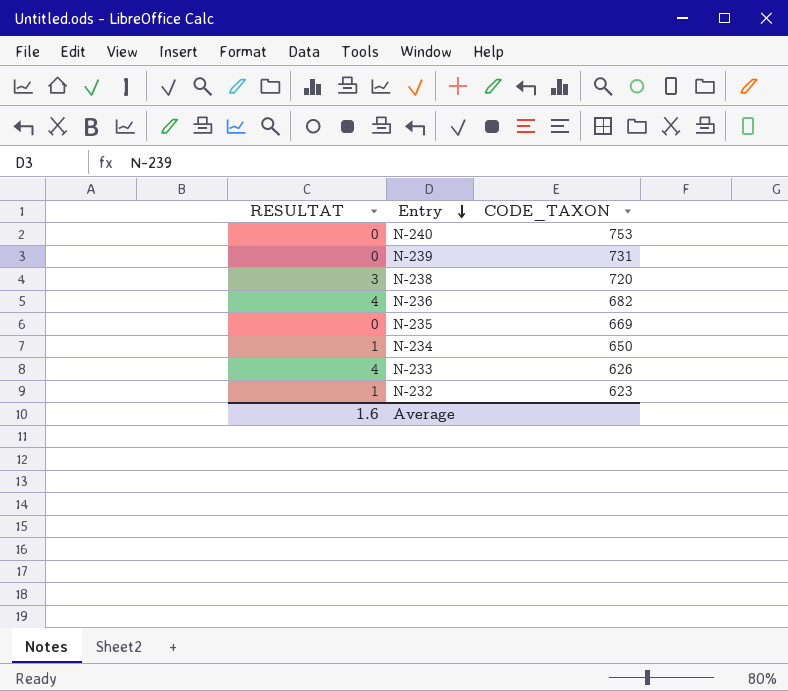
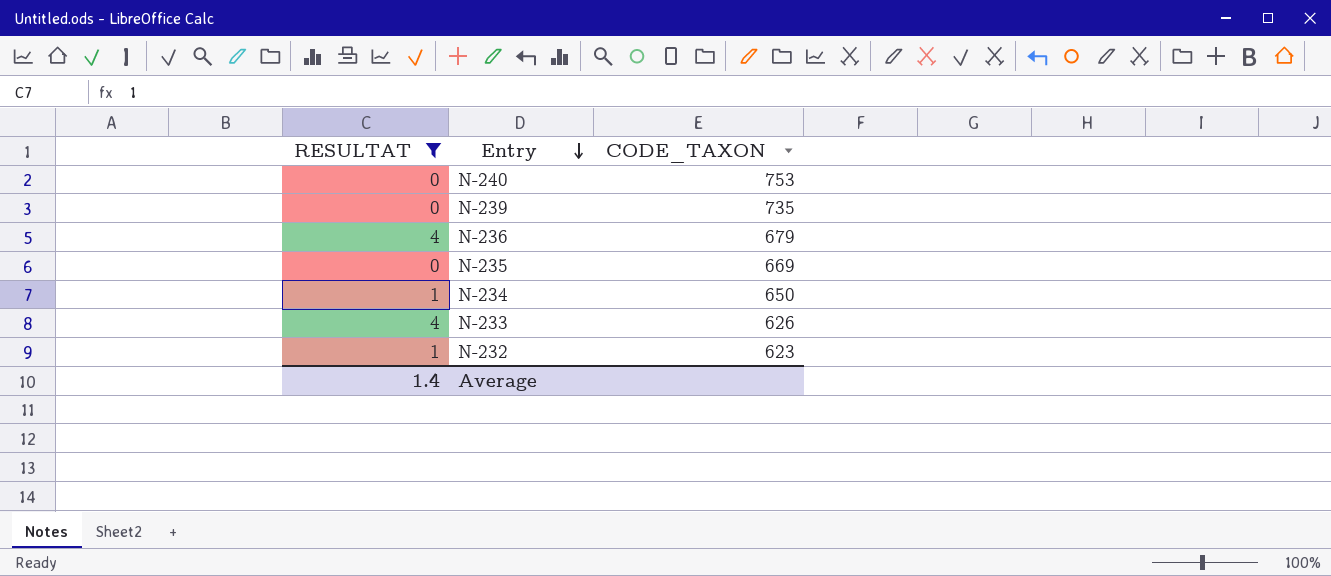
filter: none -> RESULTAT != 3
N-239 | CODE_TAXON: 731 -> 735
N-236 | CODE_TAXON: 682 -> 679
Average | RESULTAT: 1.6 -> 1.4

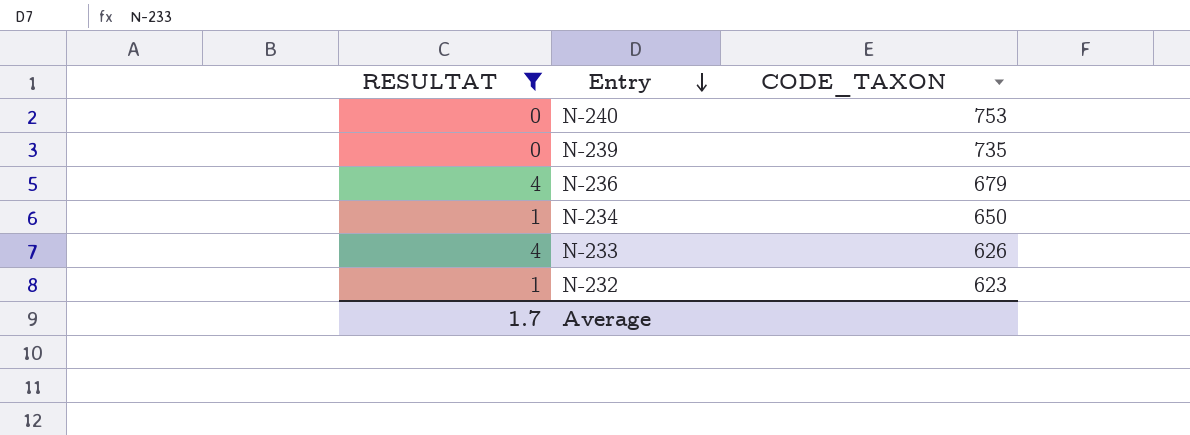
row N-235: 0 | 669 -> none
Average | RESULTAT: 1.4 -> 1.7

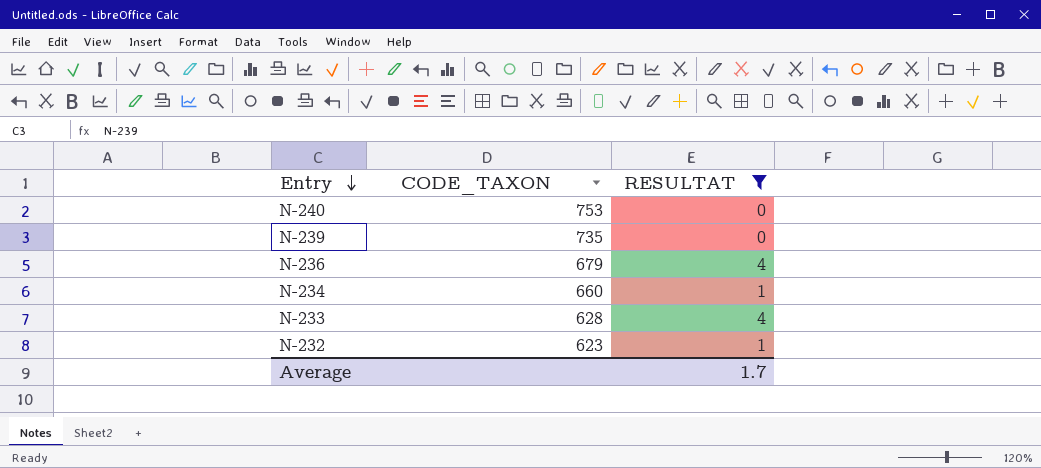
column RESULTAT | position: 1 -> 3
N-234 | CODE_TAXON: 650 -> 660
N-233 | CODE_TAXON: 626 -> 628

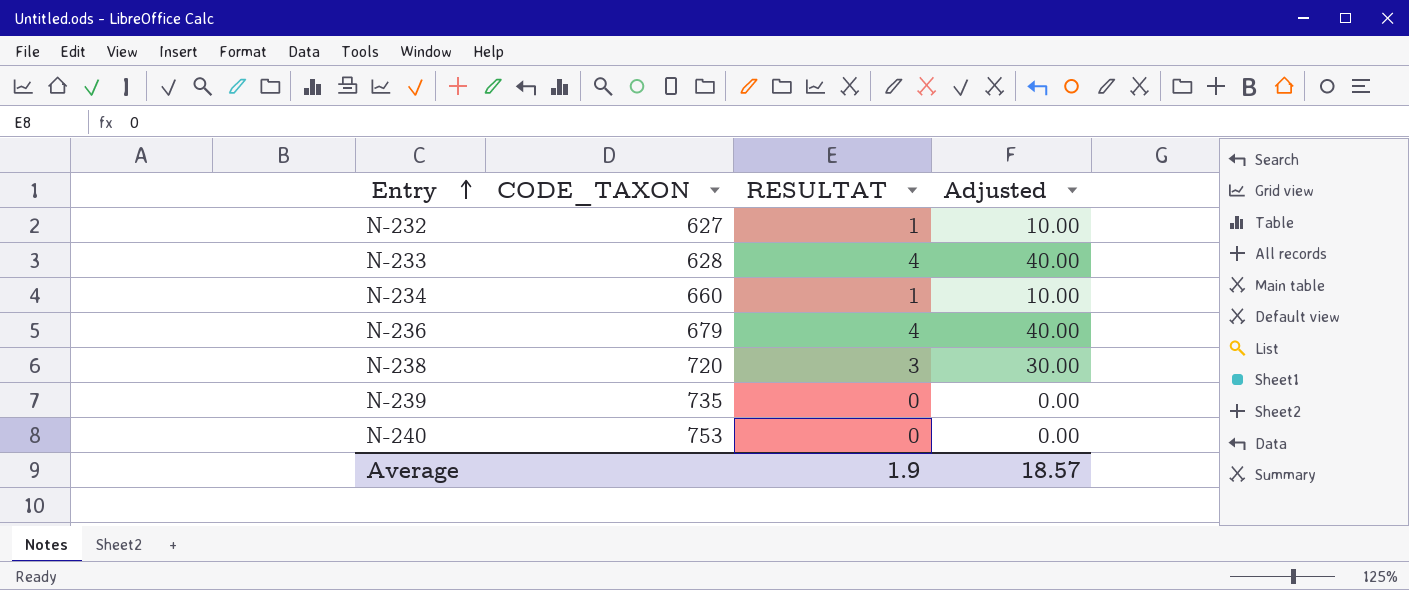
filter: RESULTAT != 3 -> none
row order: Entry descending -> Entry ascending
column Adjusted | formula: none -> [RESULTAT] * 10
N-232 | CODE_TAXON: 623 -> 627
Average | RESULTAT: 1.7 -> 1.9

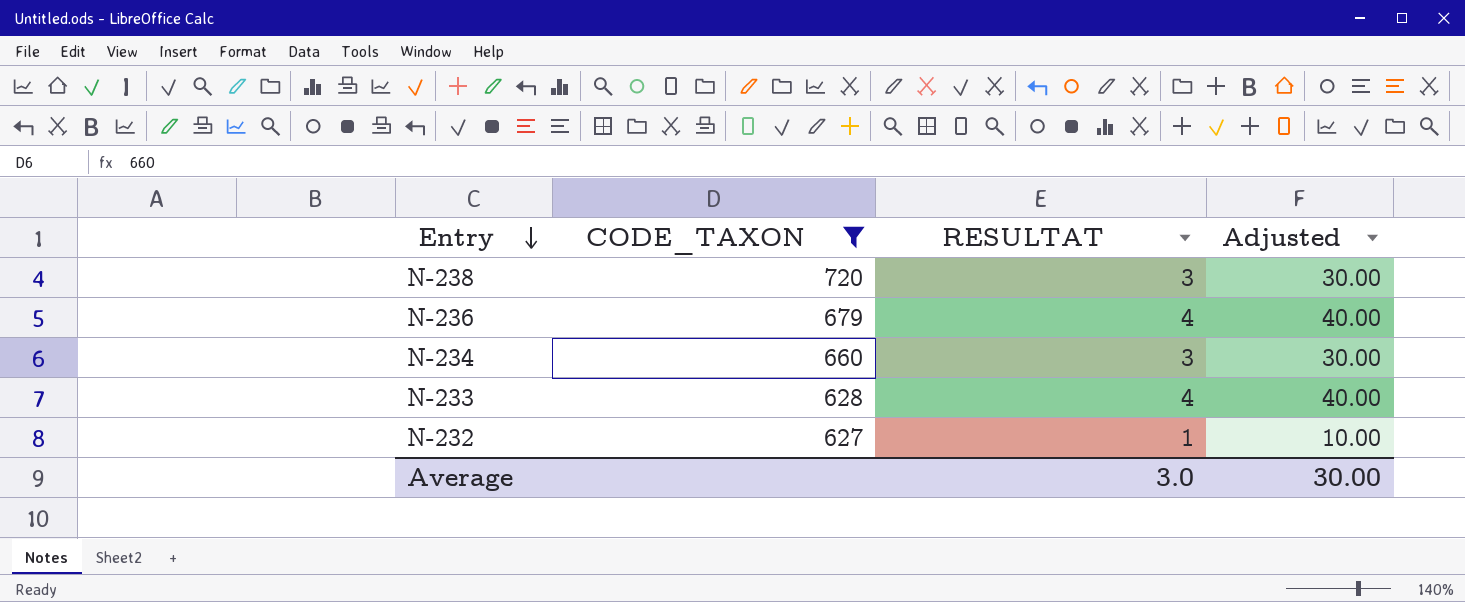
filter: none -> CODE_TAXON <= 720
row order: Entry ascending -> Entry descending
N-234 | RESULTAT: 1 -> 3
N-234 | Adjusted: 10.00 -> 30.00
Average | RESULTAT: 1.9 -> 3.0
Average | Adjusted: 18.57 -> 30.00

